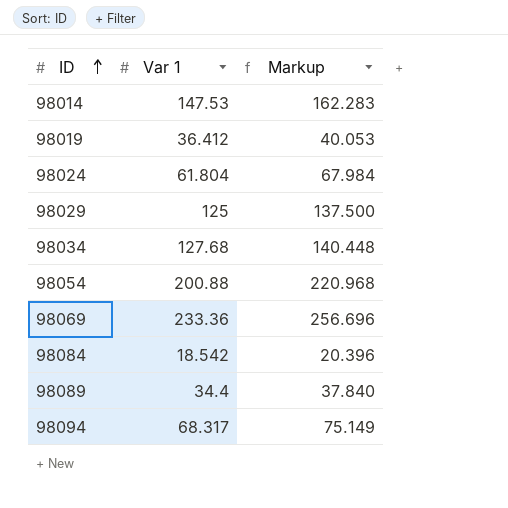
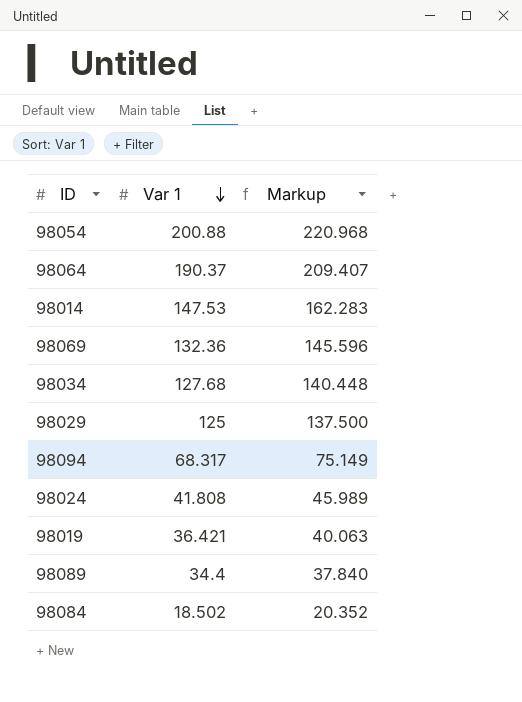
row order: ID ascending -> Var 1 descending
row 98064: none -> 190.37 | 209.407
98069 | Var 1: 233.36 -> 132.36
98069 | Markup: 256.696 -> 145.596
98024 | Var 1: 61.804 -> 41.808
98024 | Markup: 67.984 -> 45.989
98019 | Var 1: 36.412 -> 36.421
98019 | Markup: 40.053 -> 40.063
98084 | Var 1: 18.542 -> 18.502
98084 | Markup: 20.396 -> 20.352

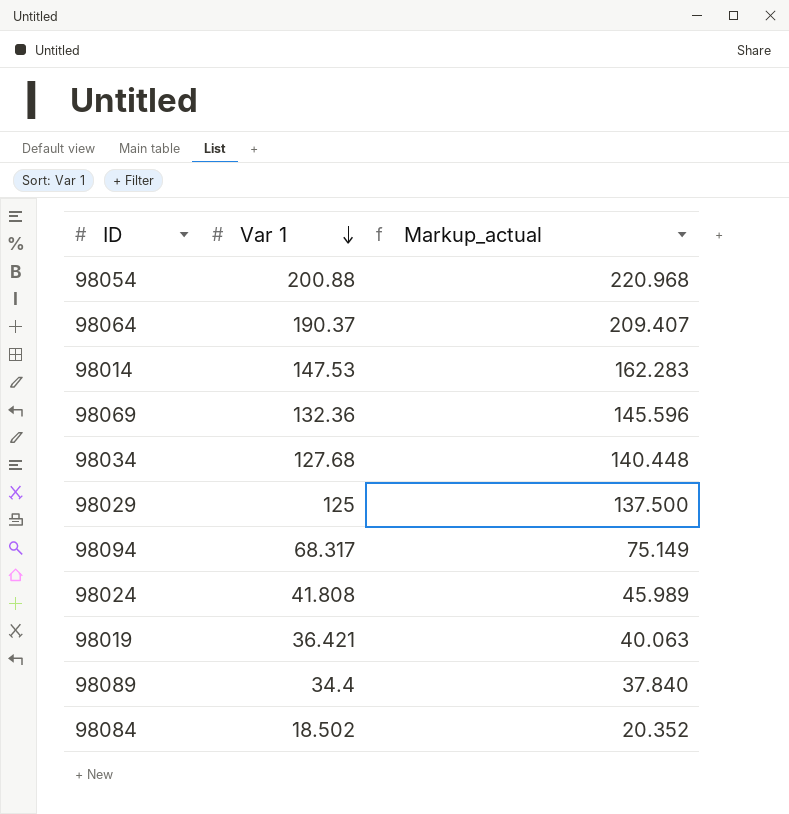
column name: Markup -> Markup_actual

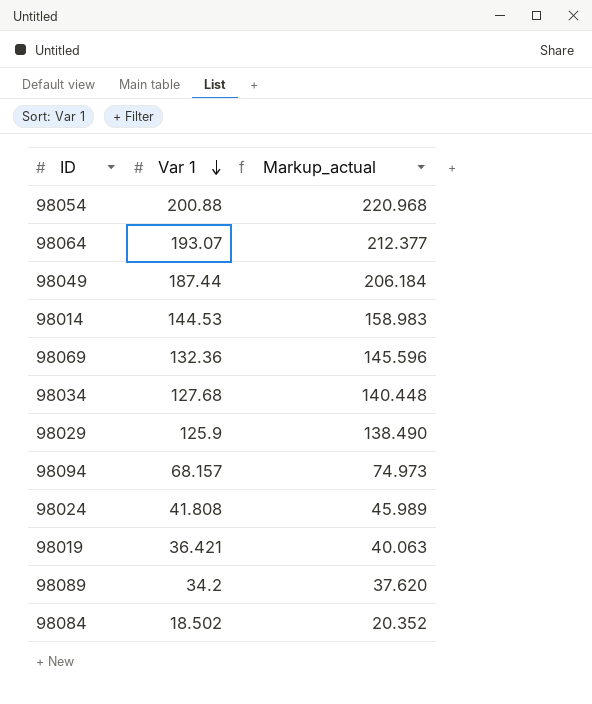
98064 | Var 1: 190.37 -> 193.07
98064 | Markup_actual: 209.407 -> 212.377
row 98049: none -> 187.44 | 206.184
98014 | Var 1: 147.53 -> 144.53
98014 | Markup_actual: 162.283 -> 158.983
98029 | Var 1: 125 -> 125.9
98029 | Markup_actual: 137.500 -> 138.490
98094 | Var 1: 68.317 -> 68.157
98094 | Markup_actual: 75.149 -> 74.973
98089 | Var 1: 34.4 -> 34.2
98089 | Markup_actual: 37.840 -> 37.620

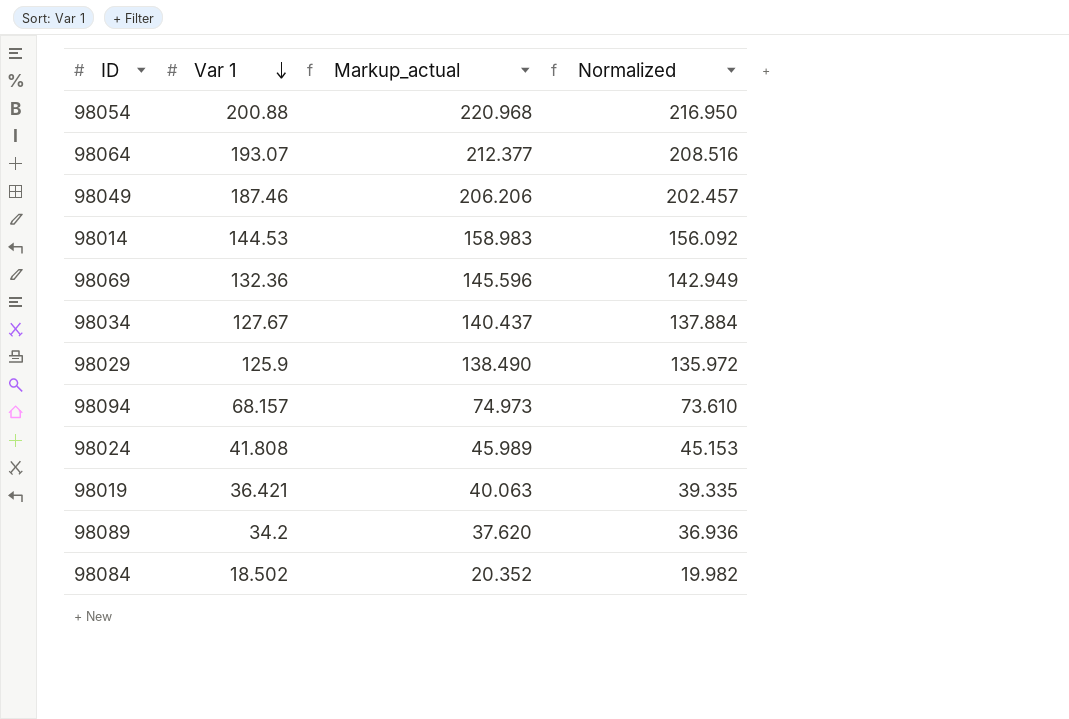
column Normalized | formula: none -> [Var 1] * 1.08
98049 | Var 1: 187.44 -> 187.46
98049 | Markup_actual: 206.184 -> 206.206
98034 | Var 1: 127.68 -> 127.67
98034 | Markup_actual: 140.448 -> 140.437

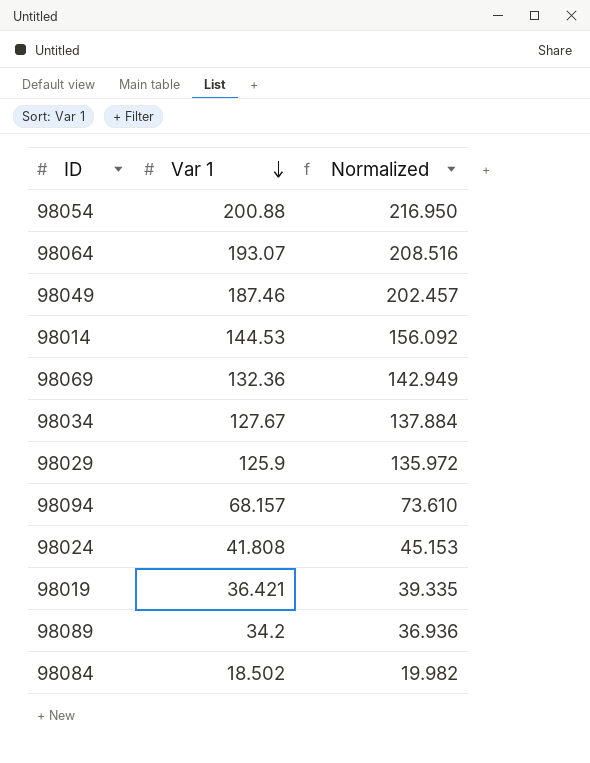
column Markup_actual | formula: [Var 1] * 1.1 -> none

